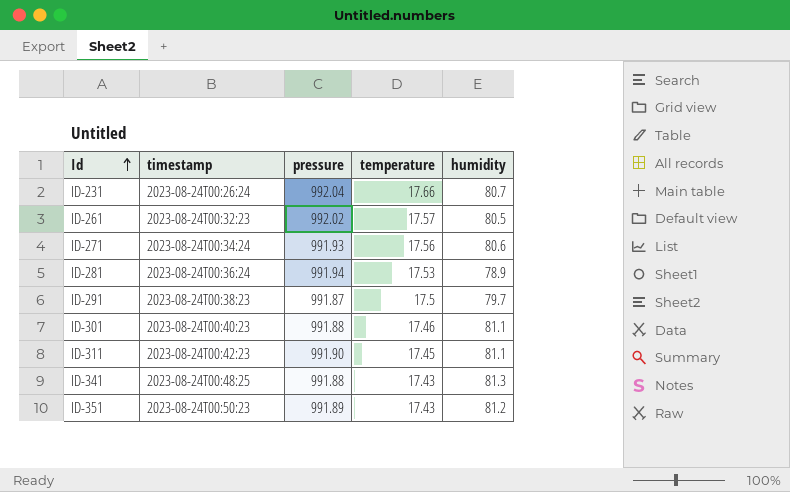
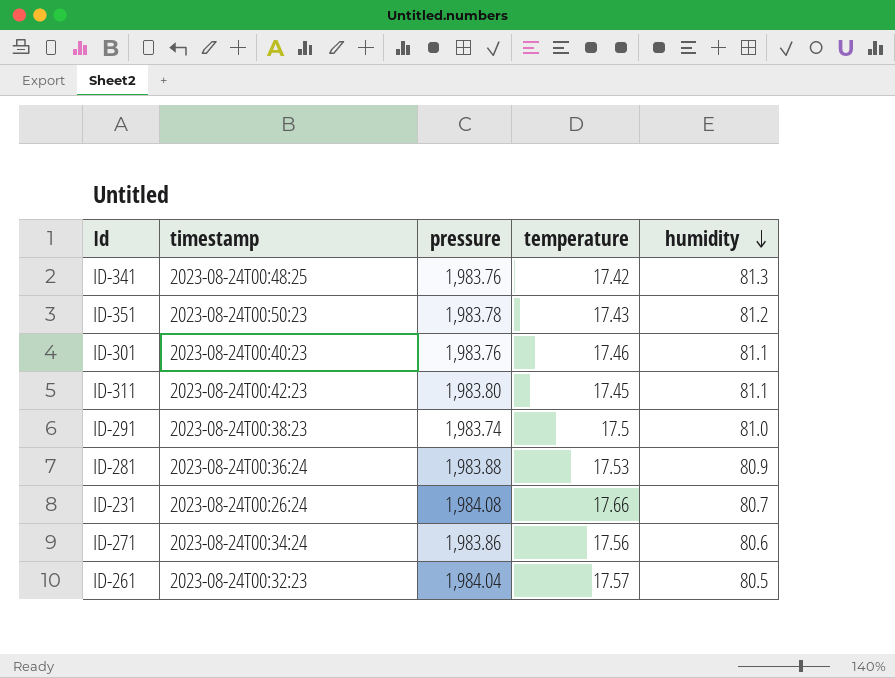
row order: Id ascending -> humidity descending
ID-341 | pressure: 991.88 -> 1,983.76
ID-341 | temperature: 17.43 -> 17.42
ID-351 | pressure: 991.89 -> 1,983.78
ID-301 | pressure: 991.88 -> 1,983.76
ID-311 | pressure: 991.90 -> 1,983.80
ID-291 | pressure: 991.87 -> 1,983.74
ID-291 | humidity: 79.7 -> 81.0
ID-281 | pressure: 991.94 -> 1,983.88
ID-281 | humidity: 78.9 -> 80.9
ID-231 | pressure: 992.04 -> 1,984.08
ID-271 | pressure: 991.93 -> 1,983.86
ID-261 | pressure: 992.02 -> 1,984.04

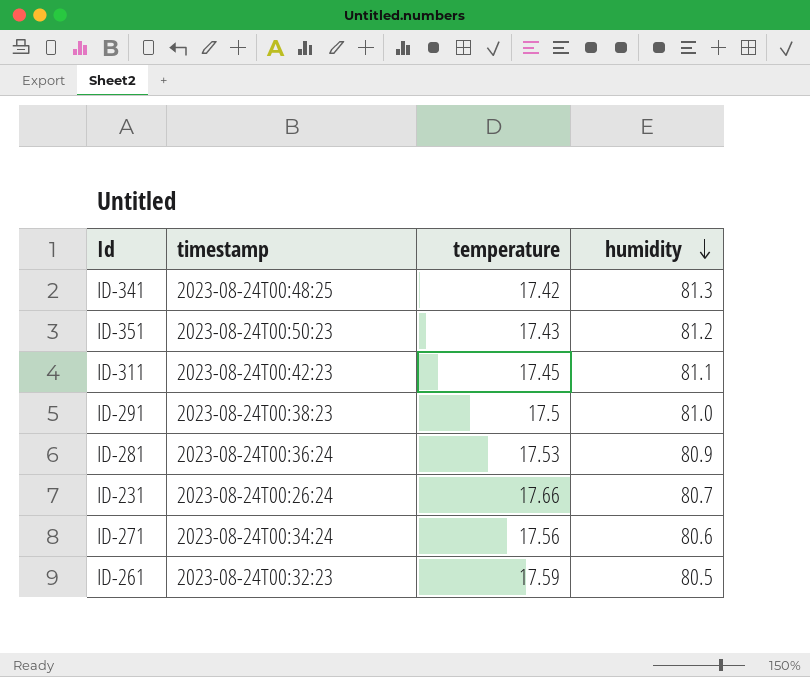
column pressure | position: 3 -> none
row ID-301: 2023-08-24T00:40:23 | 1,983.76 | 17.46 | 81.1 -> none
ID-261 | temperature: 17.57 -> 17.59

